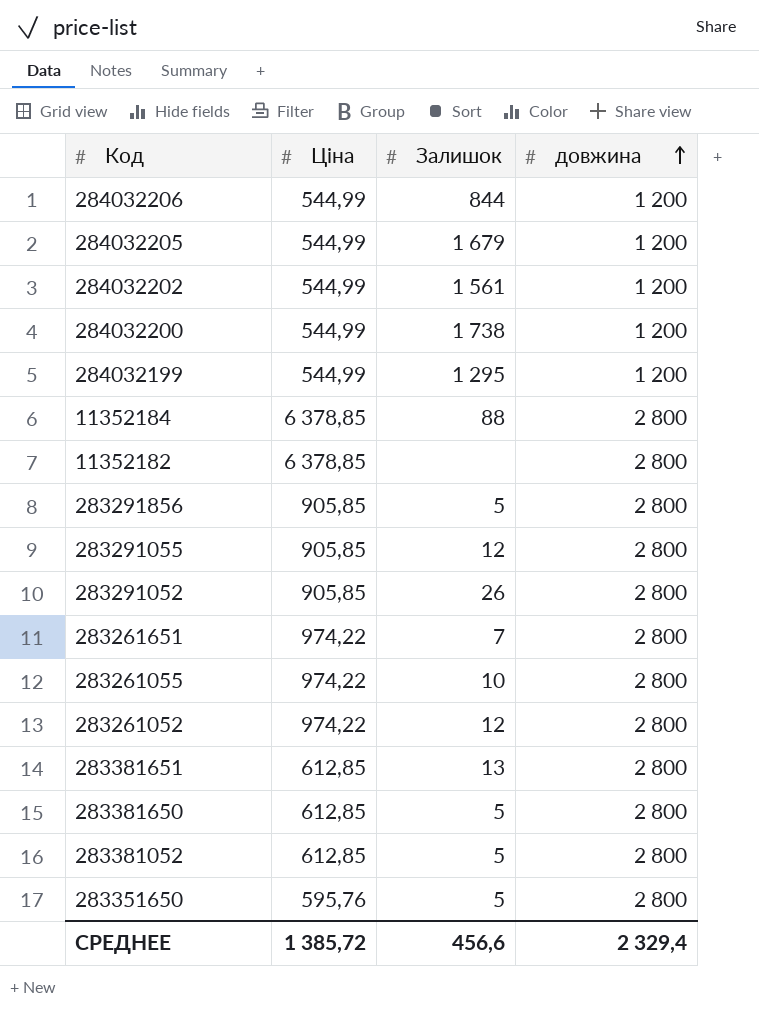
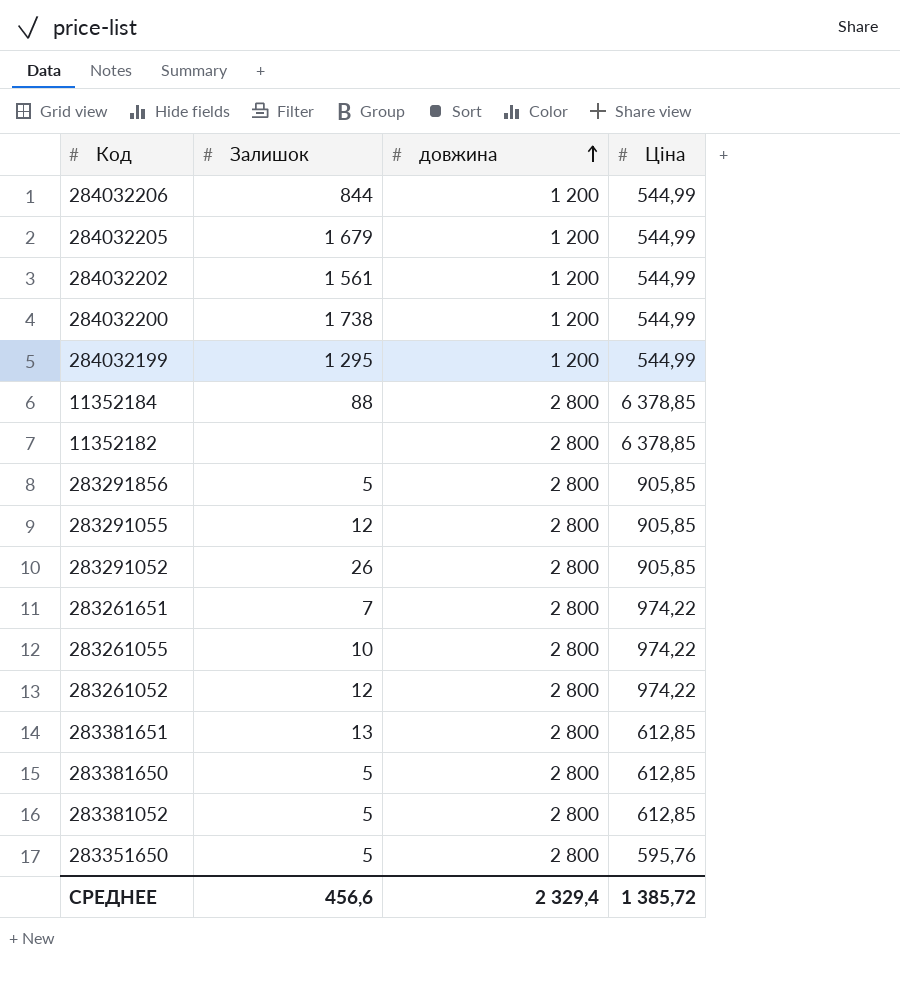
column Ціна | position: 2 -> 4

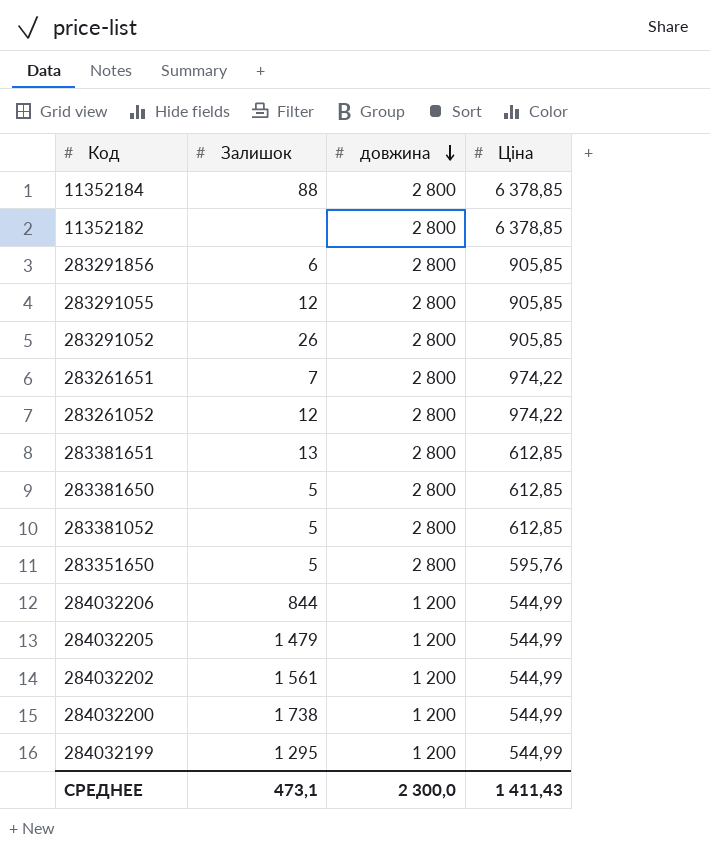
row order: довжина ascending -> довжина descending
row 283261055: 10 | 2 800 | 974,22 -> none
283291856 | Залишок: 5 -> 6
284032205 | Залишок: 1 679 -> 1 479
СРЕДНЕЕ | Залишок: 456,6 -> 473,1
СРЕДНЕЕ | довжина: 2 329,4 -> 2 300,0
СРЕДНЕЕ | Ціна: 1 385,72 -> 1 411,43

